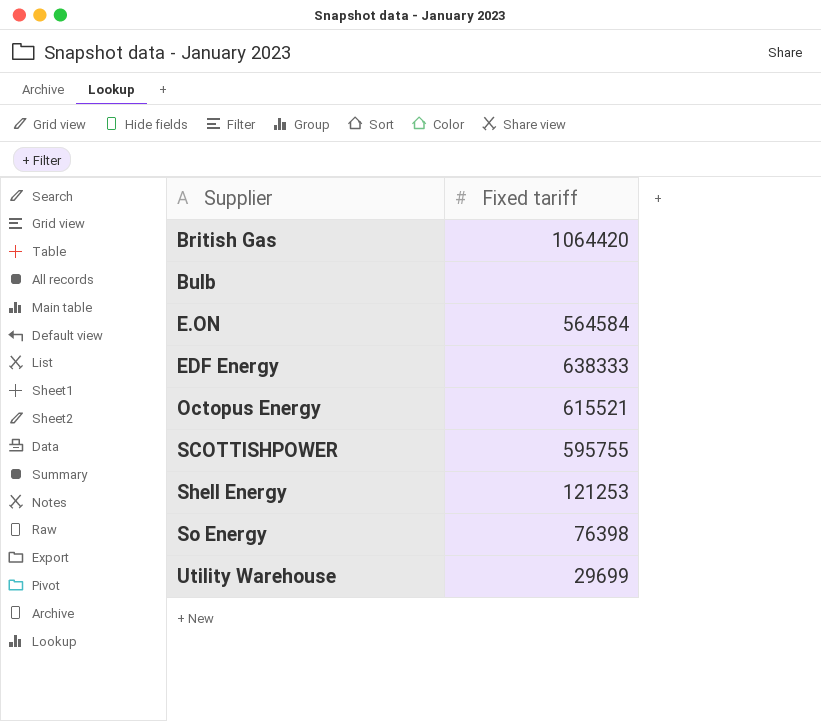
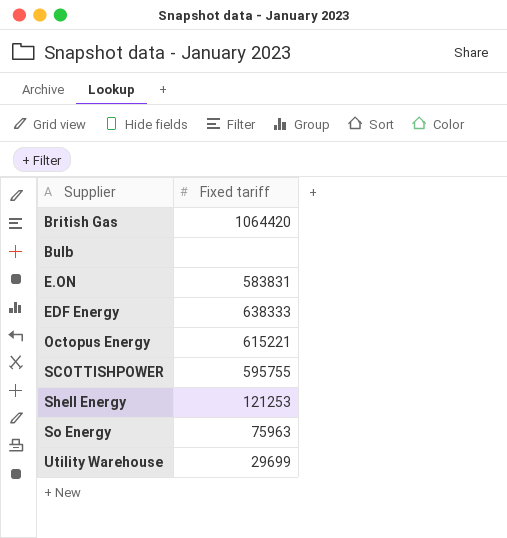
E.ON | Fixed tariff: 564584 -> 583831
Octopus Energy | Fixed tariff: 615521 -> 615221
So Energy | Fixed tariff: 76398 -> 75963

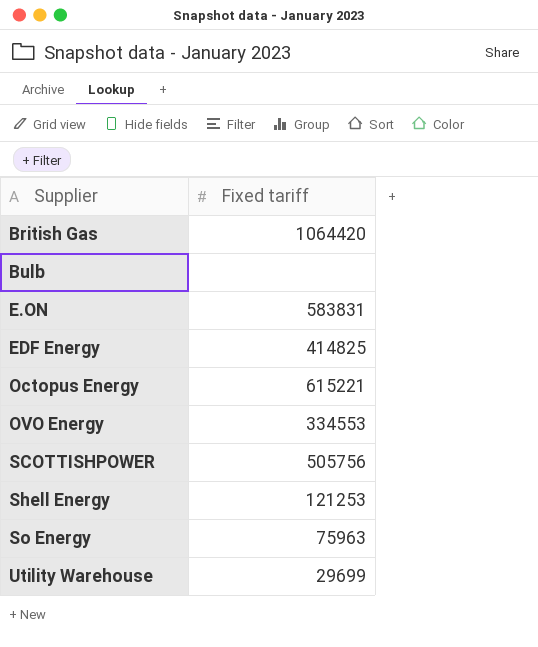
EDF Energy | Fixed tariff: 638333 -> 414825
row OVO Energy: none -> 334553
SCOTTISHPOWER | Fixed tariff: 595755 -> 505756

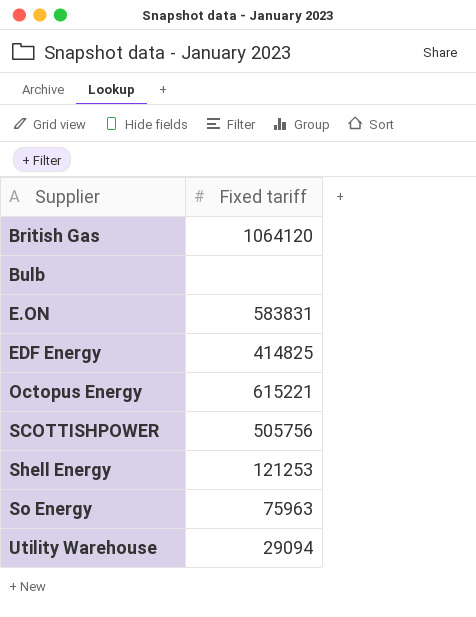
row OVO Energy: 334553 -> none
British Gas | Fixed tariff: 1064420 -> 1064120
Utility Warehouse | Fixed tariff: 29699 -> 29094

